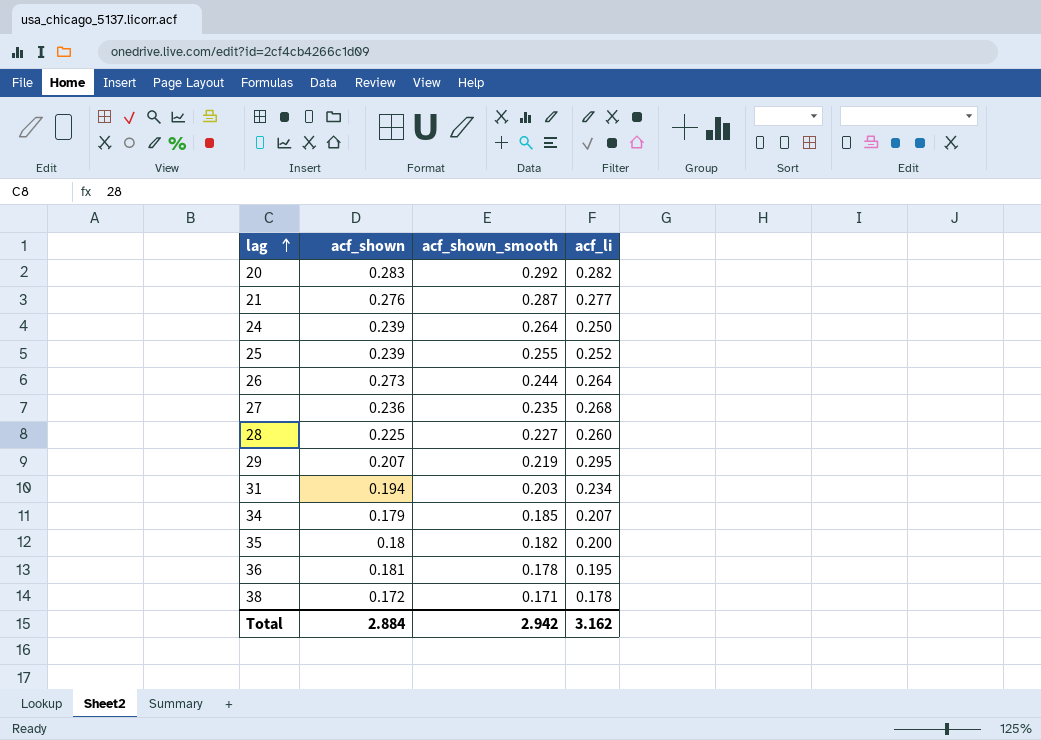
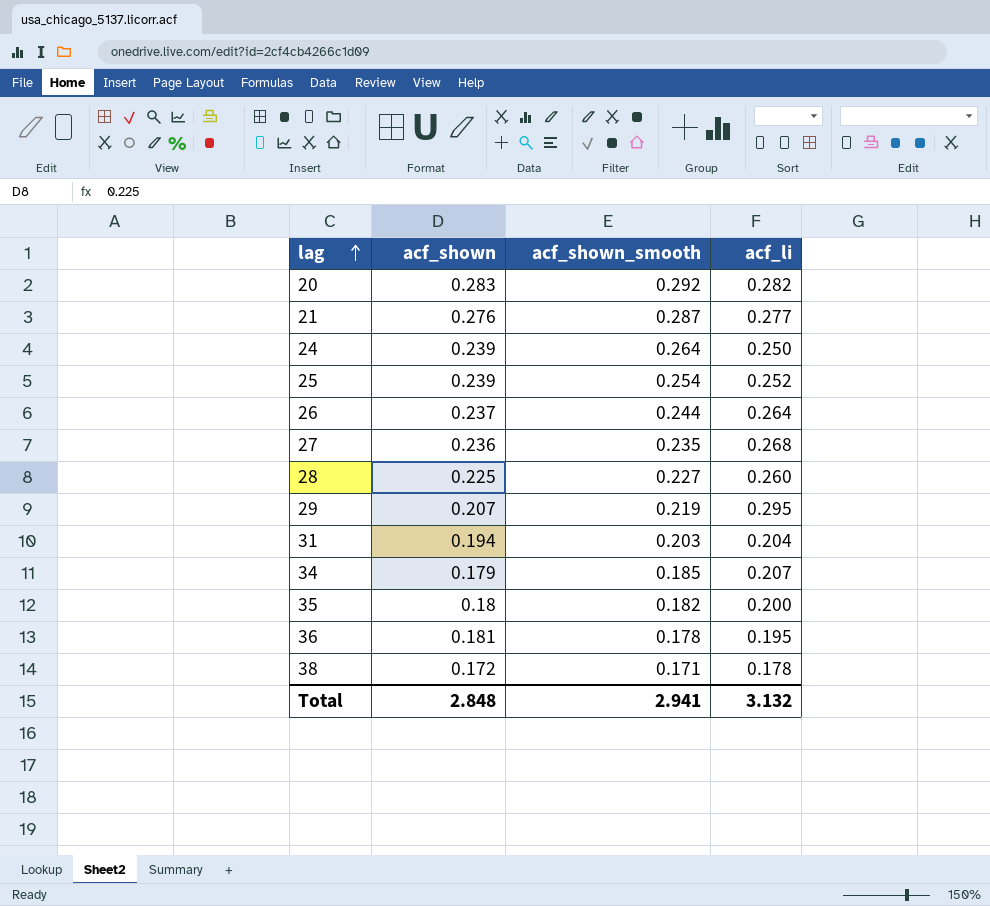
25 | acf_shown_smooth: 0.255 -> 0.254
26 | acf_shown: 0.273 -> 0.237
31 | acf_li: 0.234 -> 0.204
Total | acf_shown: 2.884 -> 2.848
Total | acf_shown_smooth: 2.942 -> 2.941
Total | acf_li: 3.162 -> 3.132

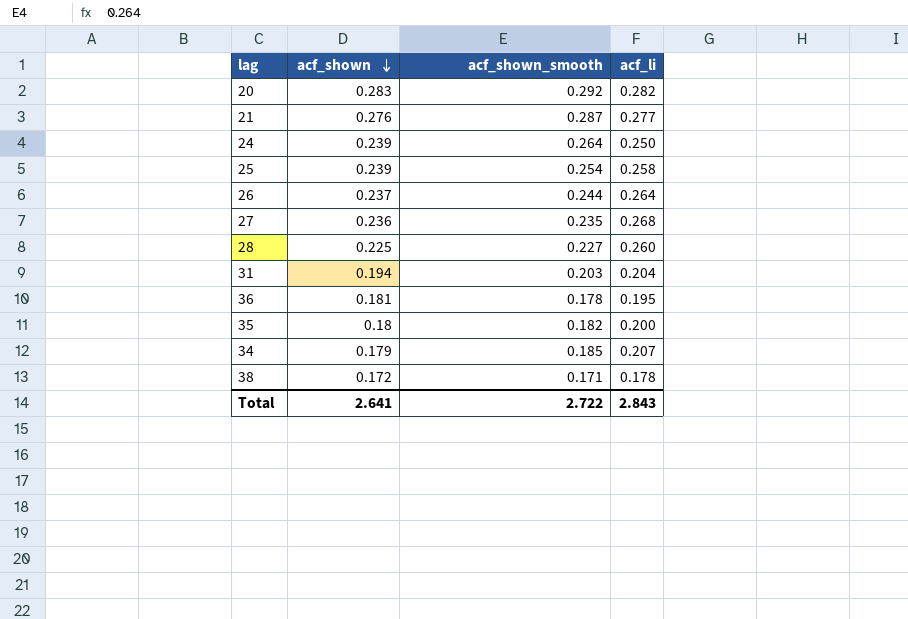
row order: lag ascending -> acf_shown descending
row 29: 0.207 | 0.219 | 0.295 -> none
25 | acf_li: 0.252 -> 0.258
Total | acf_shown: 2.848 -> 2.641
Total | acf_shown_smooth: 2.941 -> 2.722
Total | acf_li: 3.132 -> 2.843

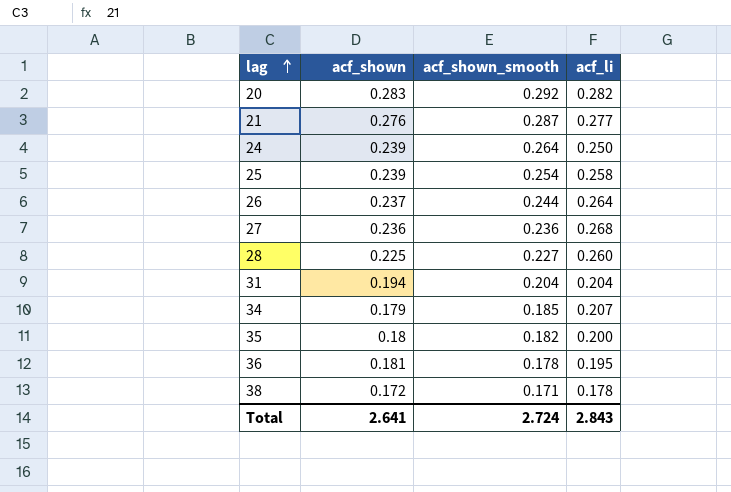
row order: acf_shown descending -> lag ascending
27 | acf_shown_smooth: 0.235 -> 0.236
31 | acf_shown_smooth: 0.203 -> 0.204
Total | acf_shown_smooth: 2.722 -> 2.724

